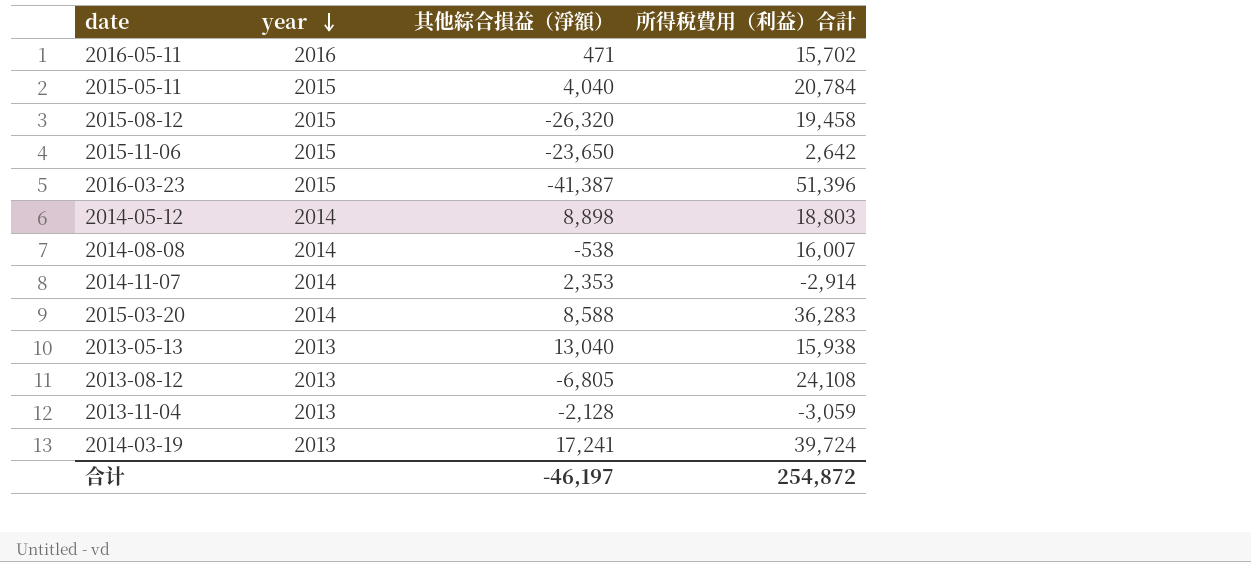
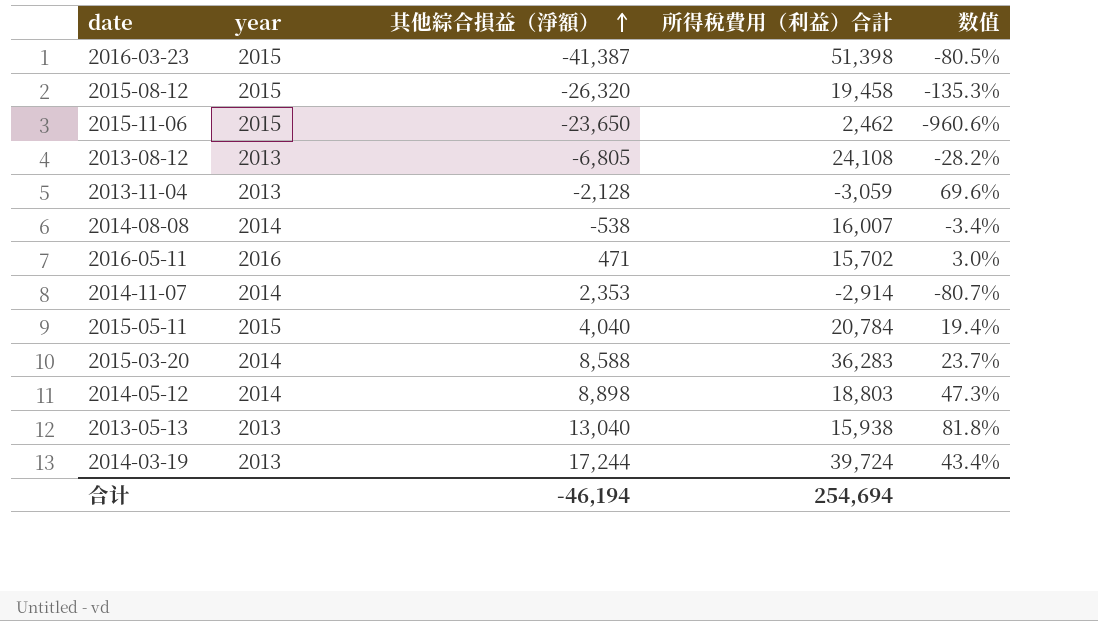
row order: year descending -> 其他綜合損益（淨額） ascending
column 数值 | formula: none -> [其他綜合損益（淨額）] / [所得稅費用（利益）合計]
2016-03-23 | 所得稅費用（利益）合計: 51,396 -> 51,398
2015-11-06 | 所得稅費用（利益）合計: 2,642 -> 2,462
2014-03-19 | 其他綜合損益（淨額）: 17,241 -> 17,244
合计 | 其他綜合損益（淨額）: -46,197 -> -46,194
合计 | 所得稅費用（利益）合計: 254,872 -> 254,694

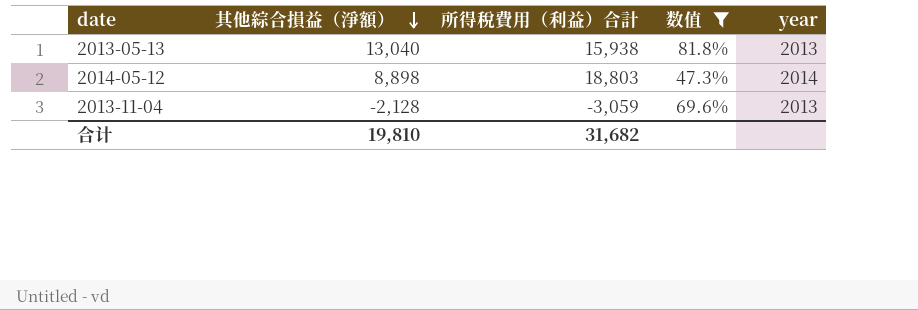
filter: none -> 数值 >= 47.3%
row order: 其他綜合損益（淨額） ascending -> 其他綜合損益（淨額） descending
column year | position: 2 -> 5
合计 | 其他綜合損益（淨額）: -46,194 -> 19,810
合计 | 所得稅費用（利益）合計: 254,694 -> 31,682

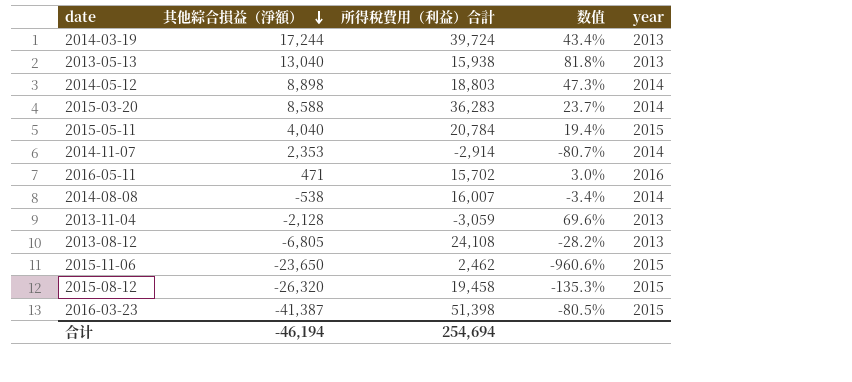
filter: 数值 >= 47.3% -> none
合计 | 其他綜合損益（淨額）: 19,810 -> -46,194
合计 | 所得稅費用（利益）合計: 31,682 -> 254,694

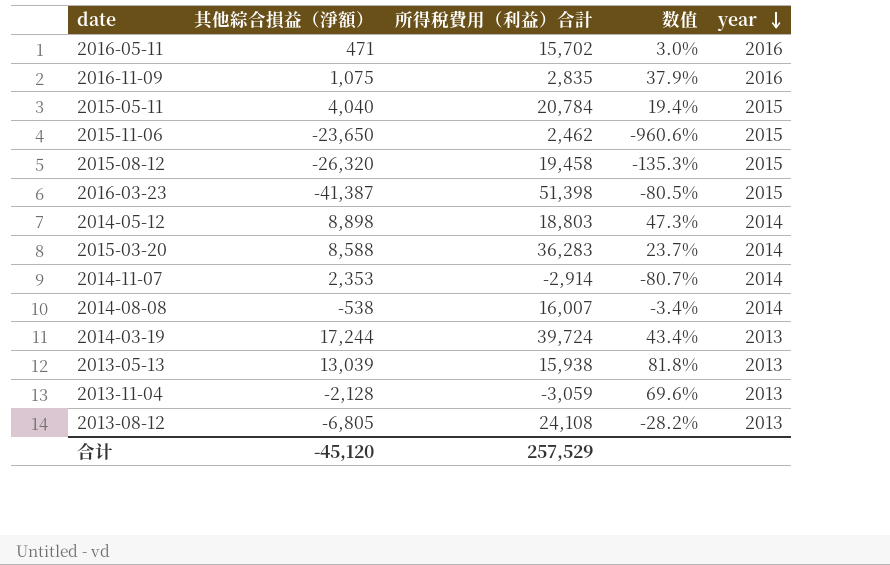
row order: 其他綜合損益（淨額） descending -> year descending
row 2016-11-09: none -> 1,075 | 2,835 | 37.9% | 2016
2013-05-13 | 其他綜合損益（淨額）: 13,040 -> 13,039
合计 | 其他綜合損益（淨額）: -46,194 -> -45,120
合计 | 所得稅費用（利益）合計: 254,694 -> 257,529

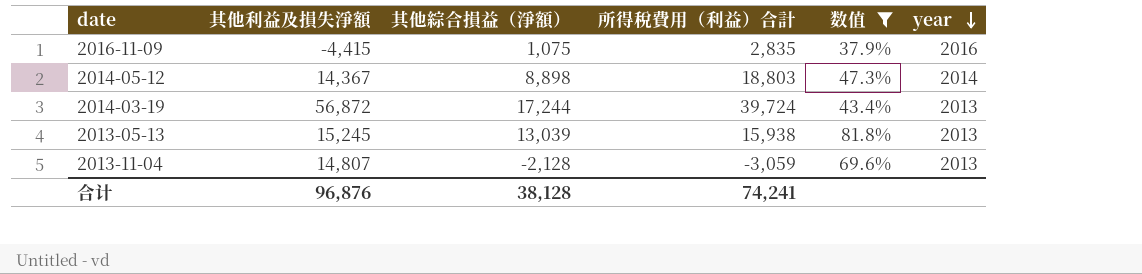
filter: none -> 数值 >= 37.9%
column 其他利益及損失淨額 | position: none -> 2
合计 | 其他綜合損益（淨額）: -45,120 -> 38,128
合计 | 所得稅費用（利益）合計: 257,529 -> 74,241

